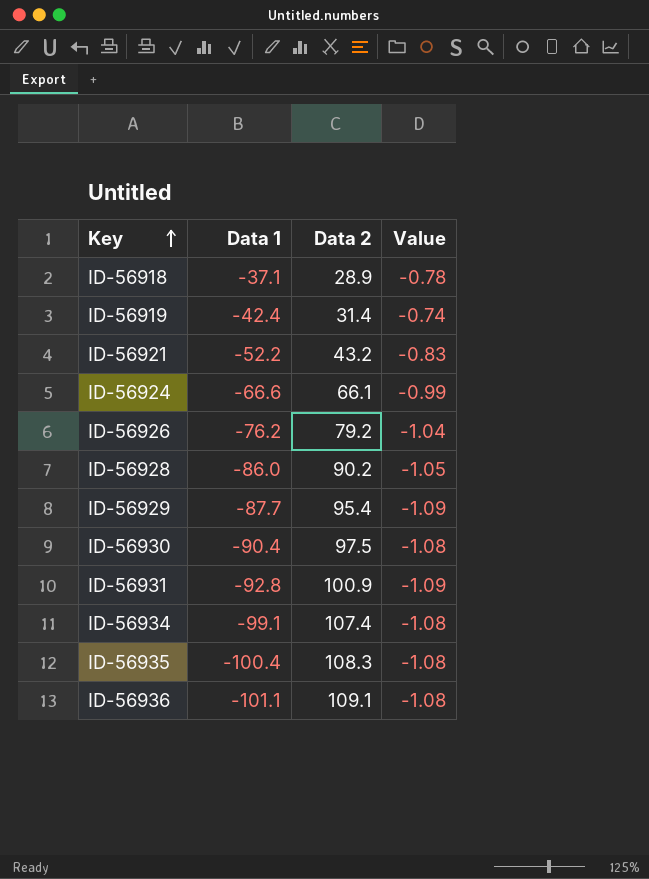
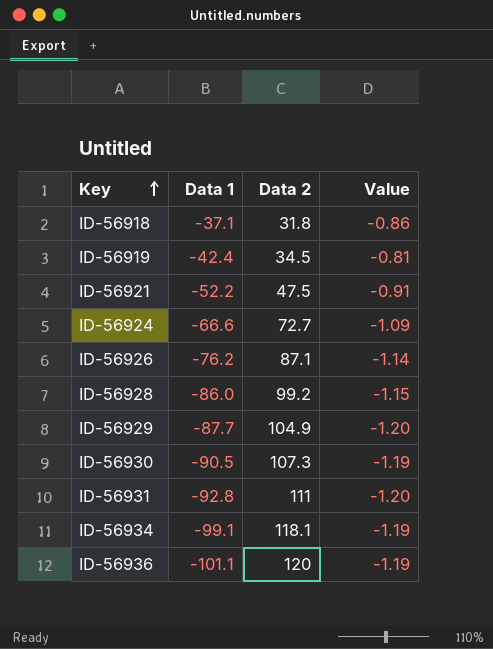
row ID-56935: -100.4 | 108.3 | -1.08 -> none
ID-56918 | Data 2: 28.9 -> 31.8
ID-56918 | Value: -0.78 -> -0.86
ID-56919 | Data 2: 31.4 -> 34.5
ID-56919 | Value: -0.74 -> -0.81
ID-56921 | Data 2: 43.2 -> 47.5
ID-56921 | Value: -0.83 -> -0.91
ID-56924 | Data 2: 66.1 -> 72.7
ID-56924 | Value: -0.99 -> -1.09
ID-56926 | Data 2: 79.2 -> 87.1
ID-56926 | Value: -1.04 -> -1.14
ID-56928 | Data 2: 90.2 -> 99.2
ID-56928 | Value: -1.05 -> -1.15
ID-56929 | Data 2: 95.4 -> 104.9
ID-56929 | Value: -1.09 -> -1.20
ID-56930 | Data 1: -90.4 -> -90.5
ID-56930 | Data 2: 97.5 -> 107.3
ID-56930 | Value: -1.08 -> -1.19
ID-56931 | Data 2: 100.9 -> 111
ID-56931 | Value: -1.09 -> -1.20
ID-56934 | Data 2: 107.4 -> 118.1
ID-56934 | Value: -1.08 -> -1.19
ID-56936 | Data 2: 109.1 -> 120
ID-56936 | Value: -1.08 -> -1.19

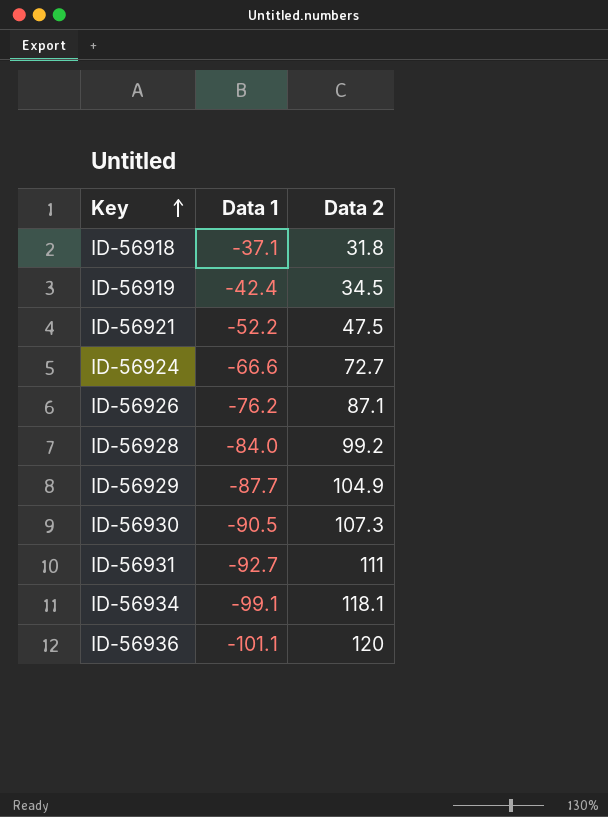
column Value | formula: [Data 2] / [Data 1] -> none
ID-56928 | Data 1: -86.0 -> -84.0
ID-56931 | Data 1: -92.8 -> -92.7

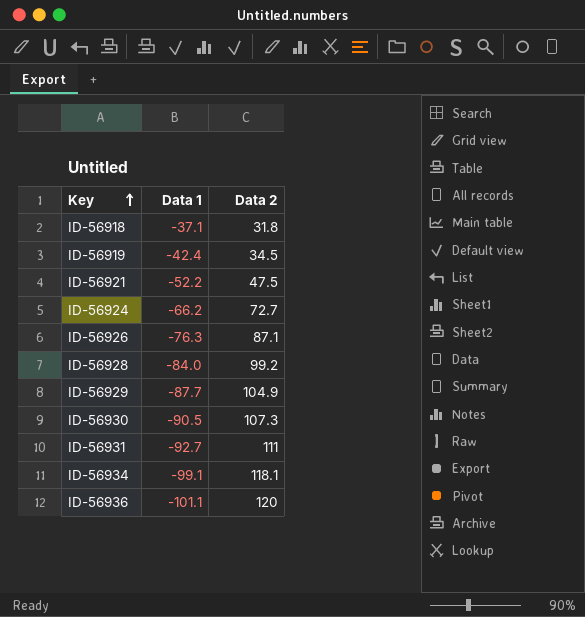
ID-56924 | Data 1: -66.6 -> -66.2
ID-56926 | Data 1: -76.2 -> -76.3

